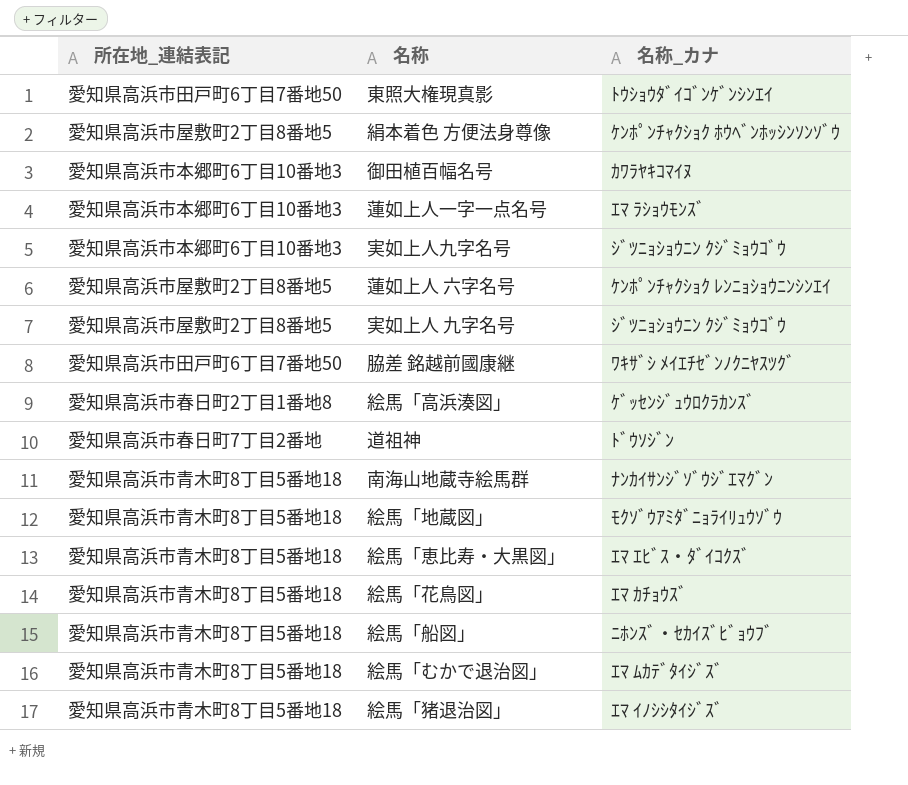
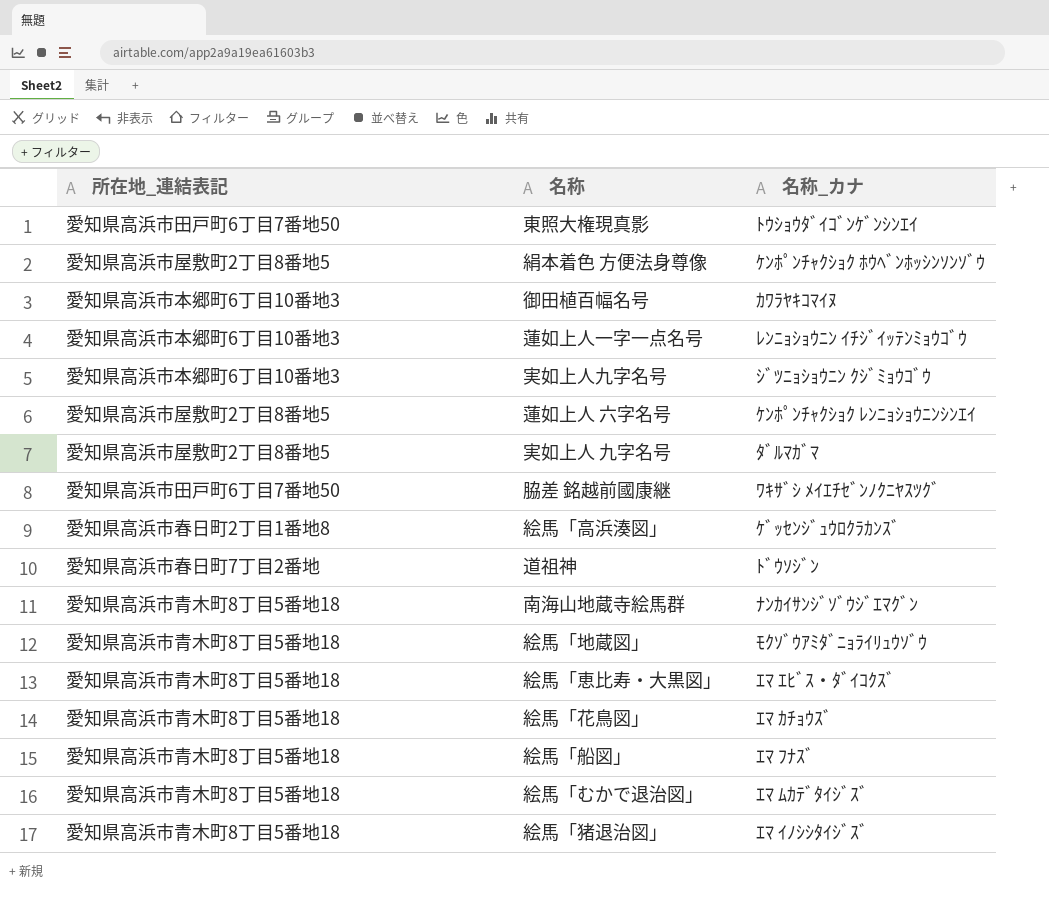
蓮如上人一字一点名号 | 名称_カナ: ｴﾏ ﾗｼｮｳﾓﾝｽﾞ -> ﾚﾝﾆｮｼｮｳﾆﾝ ｲﾁｼﾞｲｯﾃﾝﾐｮｳｺﾞｳ
実如上人 九字名号 | 名称_カナ: ｼﾞﾂﾆｮｼｮｳﾆﾝ ｸｼﾞﾐｮｳｺﾞｳ -> ﾀﾞﾙﾏｶﾞﾏ
絵馬「船図」 | 名称_カナ: ﾆﾎﾝｽﾞ・ｾｶｲｽﾞﾋﾞｮｳﾌﾞ -> ｴﾏ ﾌﾅｽﾞ

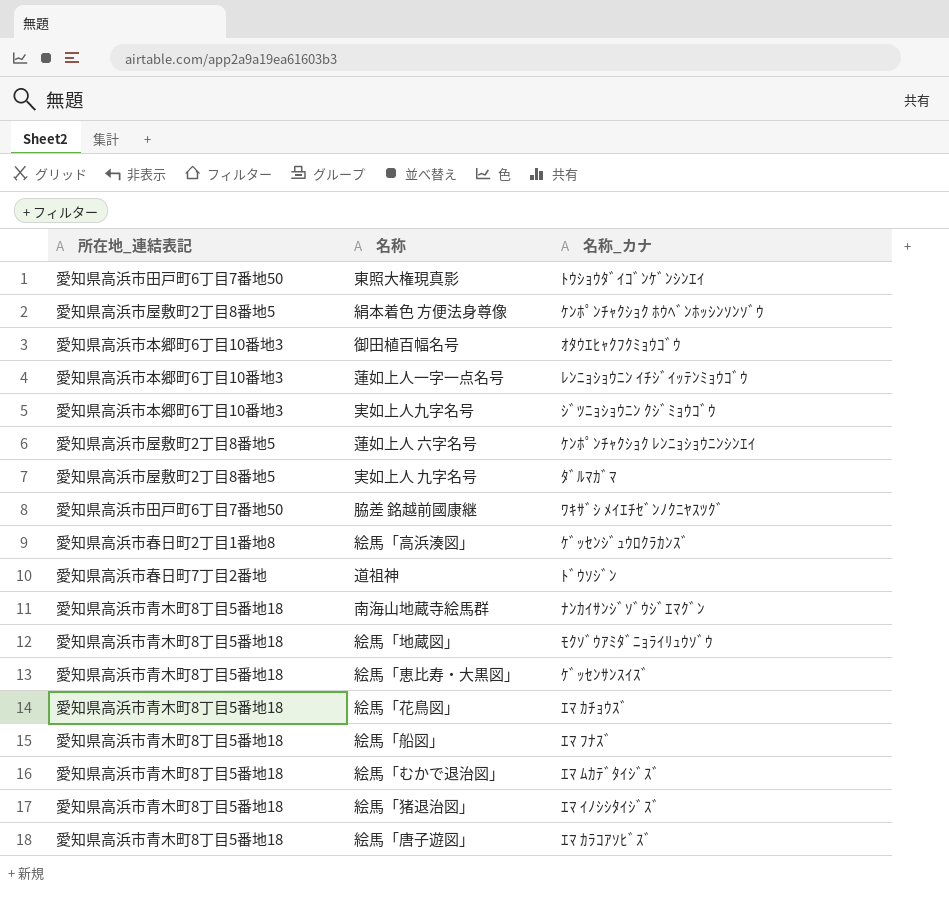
御田植百幅名号 | 名称_カナ: ｶﾜﾗﾔｷｺﾏｲﾇ -> ｵﾀｳｴﾋｬｸﾌｸﾐｮｳｺﾞｳ
絵馬「恵比寿・大黒図」 | 名称_カナ: ｴﾏ ｴﾋﾞｽ・ﾀﾞｲｺｸｽﾞ -> ｹﾞｯｾﾝｻﾝｽｲｽﾞ
row 絵馬「唐子遊図」: none -> 愛知県高浜市青木町8丁目5番地18 | ｴﾏ ｶﾗｺｱｿﾋﾞｽﾞ

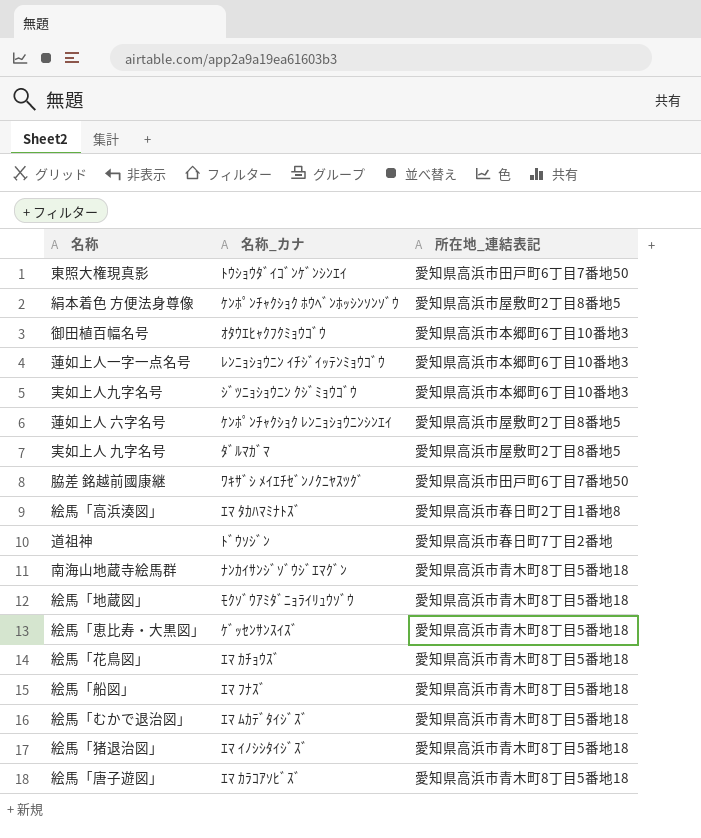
column 所在地_連結表記 | position: 1 -> 3
絵馬「高浜湊図」 | 名称_カナ: ｹﾞｯｾﾝｼﾞｭｳﾛｸﾗｶﾝｽﾞ -> ｴﾏ ﾀｶﾊﾏﾐﾅﾄｽﾞ

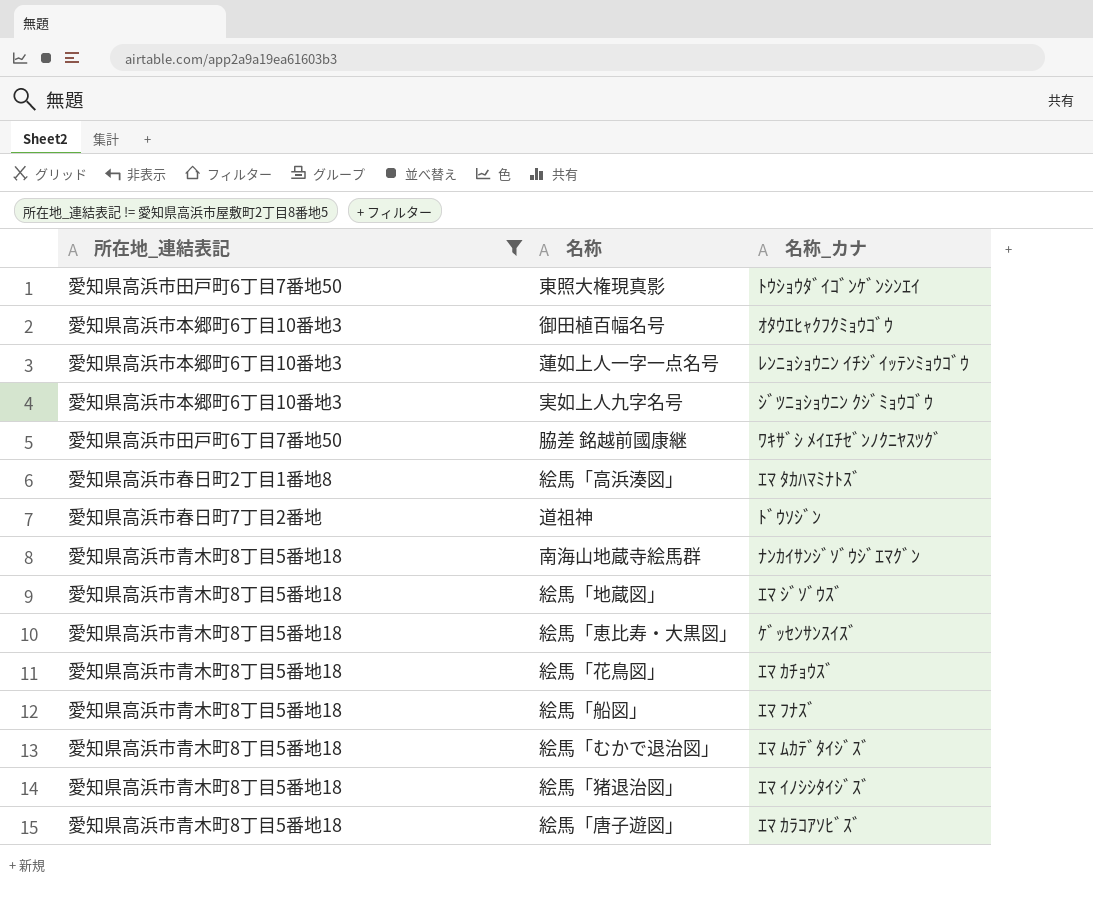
filter: none -> 所在地_連結表記 != 愛知県高浜市屋敷町2丁目8番地5
column 所在地_連結表記 | position: 3 -> 1
絵馬「地蔵図」 | 名称_カナ: ﾓｸｿﾞｳｱﾐﾀﾞﾆｮﾗｲﾘｭｳｿﾞｳ -> ｴﾏ ｼﾞｿﾞｳｽﾞ

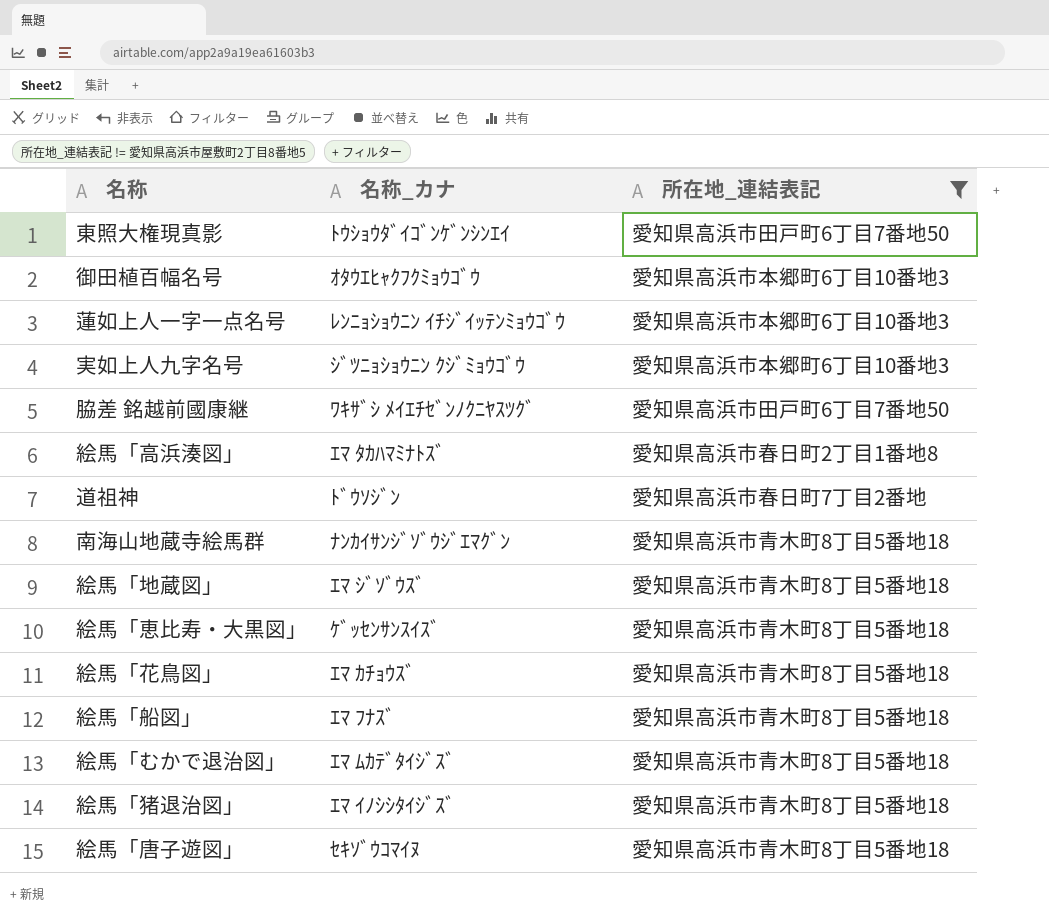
column 所在地_連結表記 | position: 1 -> 3
絵馬「唐子遊図」 | 名称_カナ: ｴﾏ ｶﾗｺｱｿﾋﾞｽﾞ -> ｾｷｿﾞｳｺﾏｲﾇ

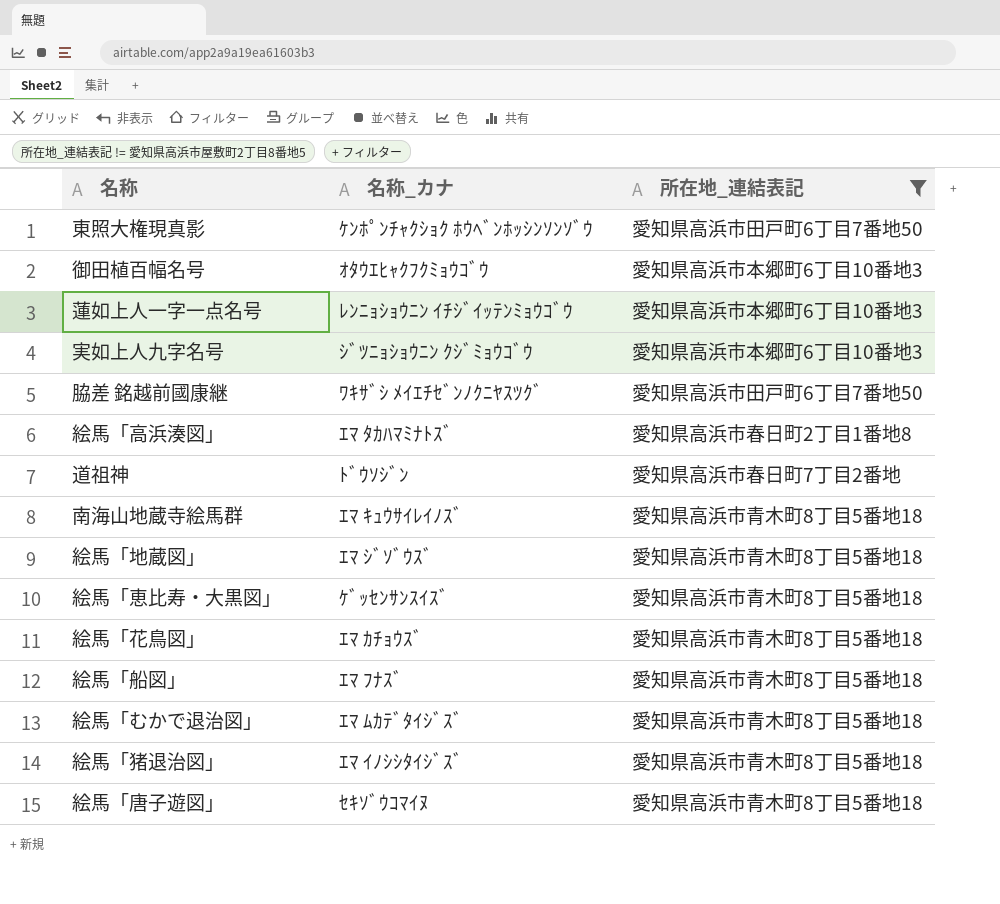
東照大権現真影 | 名称_カナ: ﾄｳｼｮｳﾀﾞｲｺﾞﾝｹﾞﾝｼﾝｴｲ -> ｹﾝﾎﾟﾝﾁｬｸｼｮｸ ﾎｳﾍﾞﾝﾎｯｼﾝｿﾝｿﾞｳ
南海山地蔵寺絵馬群 | 名称_カナ: ﾅﾝｶｲｻﾝｼﾞｿﾞｳｼﾞｴﾏｸﾞﾝ -> ｴﾏ ｷｭｳｻｲﾚｲﾉｽﾞ

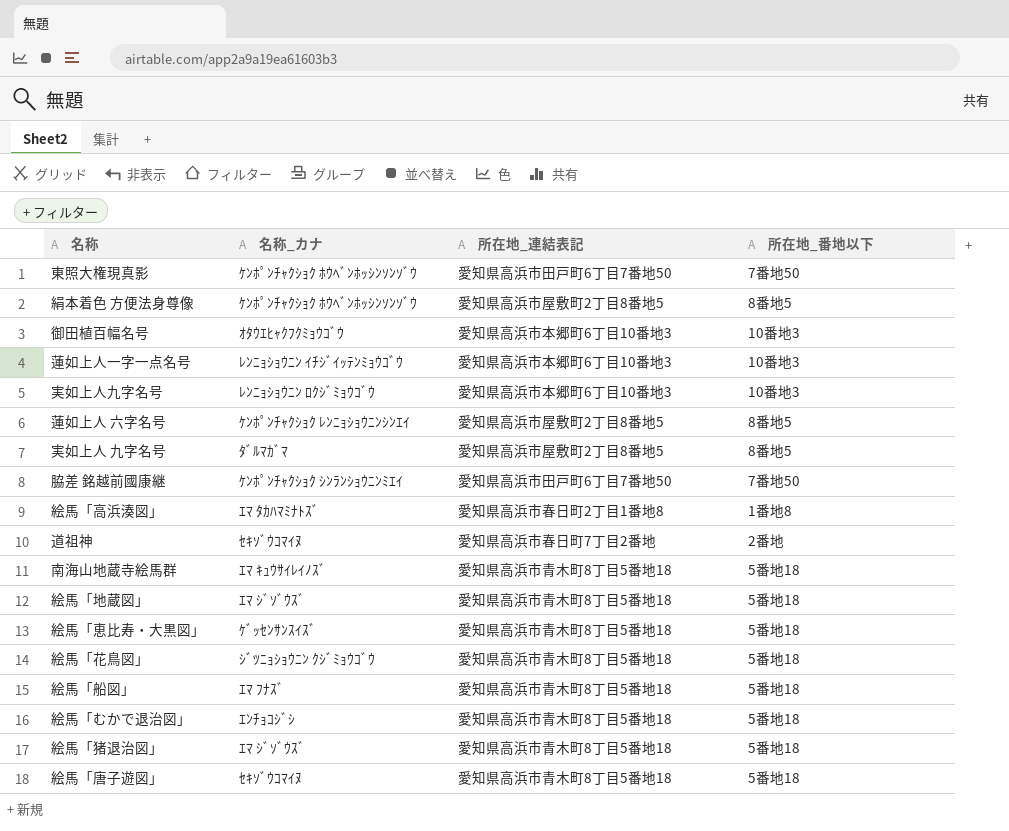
filter: 所在地_連結表記 != 愛知県高浜市屋敷町2丁目8番地5 -> none
column 所在地_番地以下 | position: none -> 4
実如上人九字名号 | 名称_カナ: ｼﾞﾂﾆｮｼｮｳﾆﾝ ｸｼﾞﾐｮｳｺﾞｳ -> ﾚﾝﾆｮｼｮｳﾆﾝ ﾛｸｼﾞﾐｮｳｺﾞｳ
脇差 銘越前國康継 | 名称_カナ: ﾜｷｻﾞｼ ﾒｲｴﾁｾﾞﾝﾉｸﾆﾔｽﾂｸﾞ -> ｹﾝﾎﾟﾝﾁｬｸｼｮｸ ｼﾝﾗﾝｼｮｳﾆﾝﾐｴｲ
道祖神 | 名称_カナ: ﾄﾞｳｿｼﾞﾝ -> ｾｷｿﾞｳｺﾏｲﾇ
絵馬「花鳥図」 | 名称_カナ: ｴﾏ ｶﾁｮｳｽﾞ -> ｼﾞﾂﾆｮｼｮｳﾆﾝ ｸｼﾞﾐｮｳｺﾞｳ
絵馬「むかで退治図」 | 名称_カナ: ｴﾏ ﾑｶﾃﾞﾀｲｼﾞｽﾞ -> ｴﾝﾁｮｺｼﾞｼ
絵馬「猪退治図」 | 名称_カナ: ｴﾏ ｲﾉｼｼﾀｲｼﾞｽﾞ -> ｴﾏ ｼﾞｿﾞｳｽﾞ

